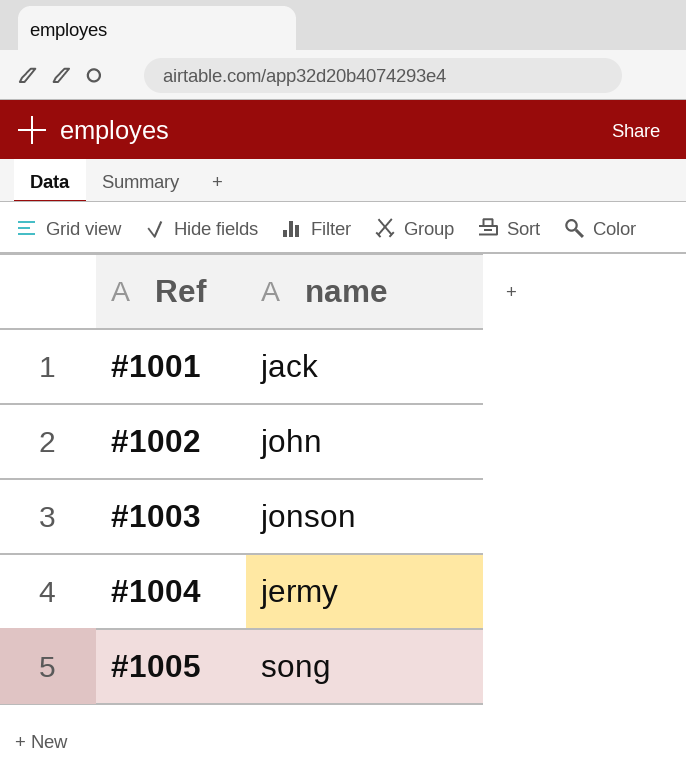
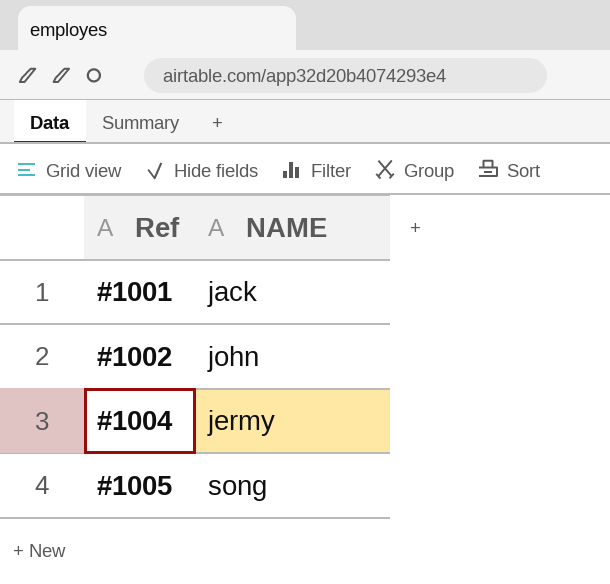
column name: name -> NAME
row #1003: jonson -> none

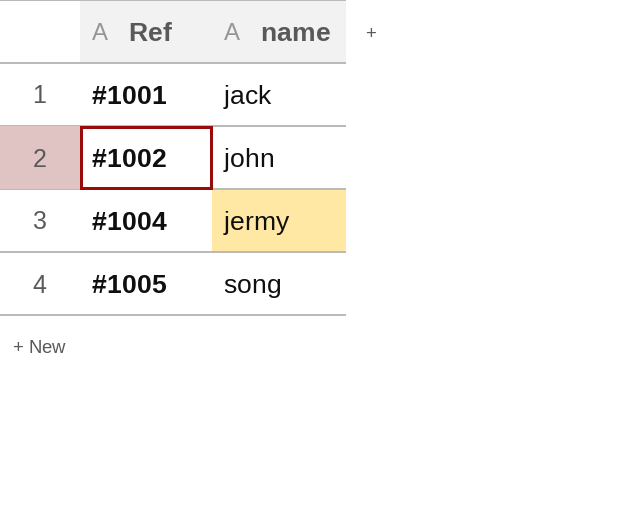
column name: NAME -> name

